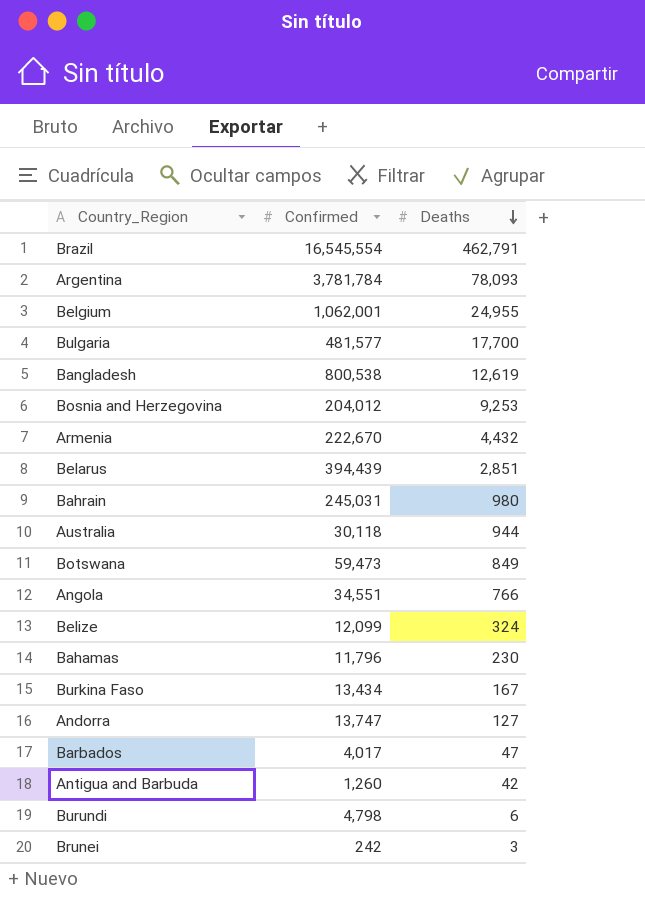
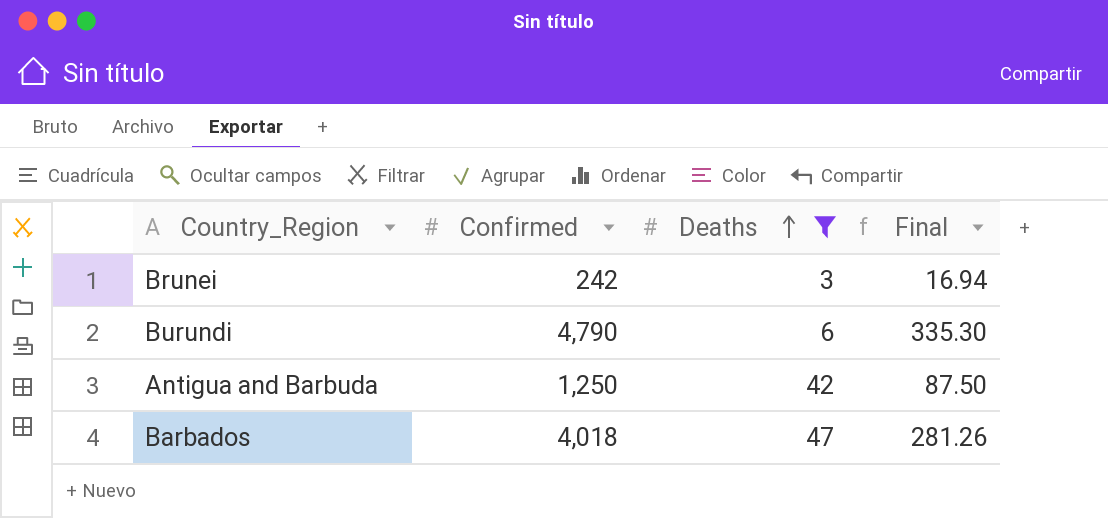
filter: none -> Deaths <= 47
row order: Deaths descending -> Deaths ascending
column Final | formula: none -> [Confirmed] * 0.07
Burundi | Confirmed: 4,798 -> 4,790
Antigua and Barbuda | Confirmed: 1,260 -> 1,250
Barbados | Confirmed: 4,017 -> 4,018

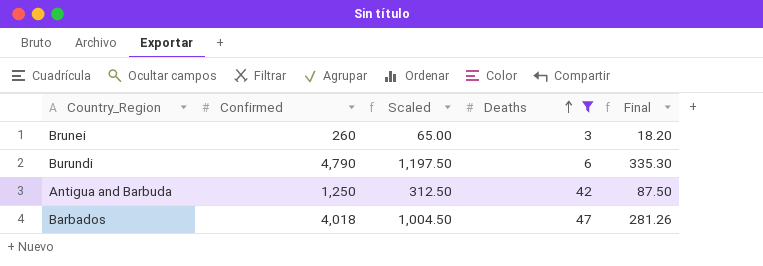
column Scaled | formula: none -> [Confirmed] * 0.25
Brunei | Confirmed: 242 -> 260
Brunei | Final: 16.94 -> 18.20

